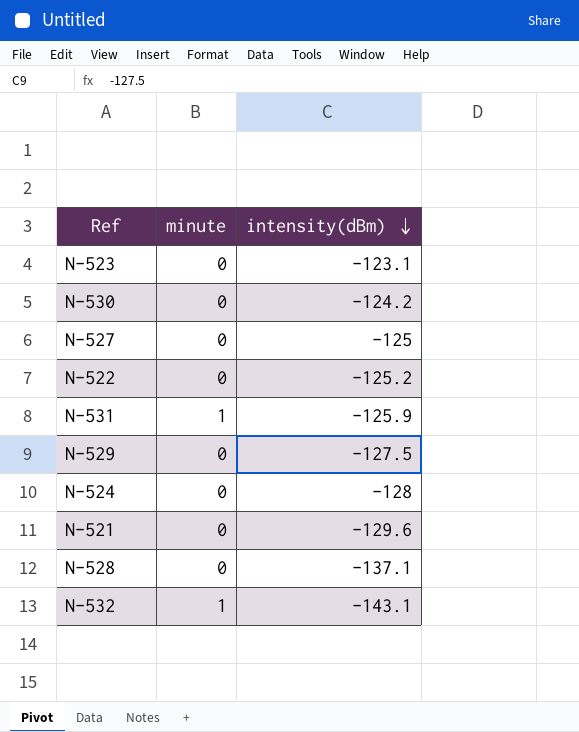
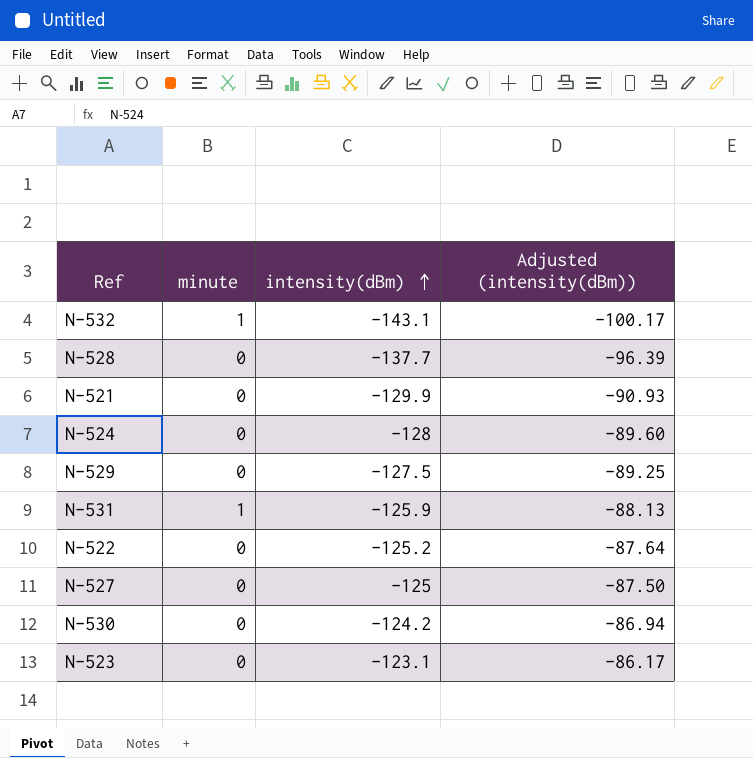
row order: intensity(dBm) descending -> intensity(dBm) ascending
column Adjusted (intensity(dBm)) | formula: none -> [intensity(dBm)] * 0.7
N-528 | intensity(dBm): -137.1 -> -137.7
N-521 | intensity(dBm): -129.6 -> -129.9

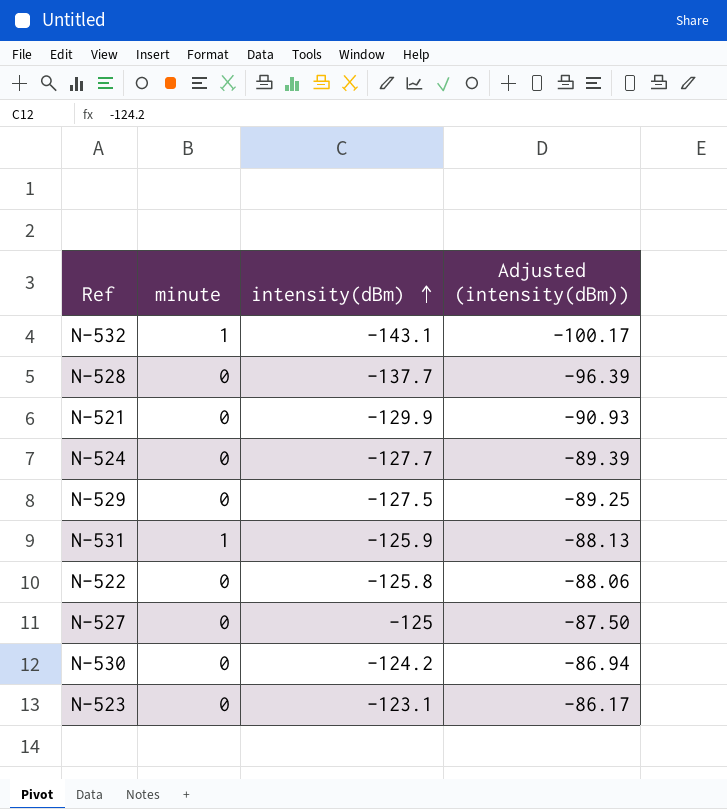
N-524 | intensity(dBm): -128 -> -127.7
N-524 | Adjusted (intensity(dBm)): -89.60 -> -89.39
N-522 | intensity(dBm): -125.2 -> -125.8
N-522 | Adjusted (intensity(dBm)): -87.64 -> -88.06

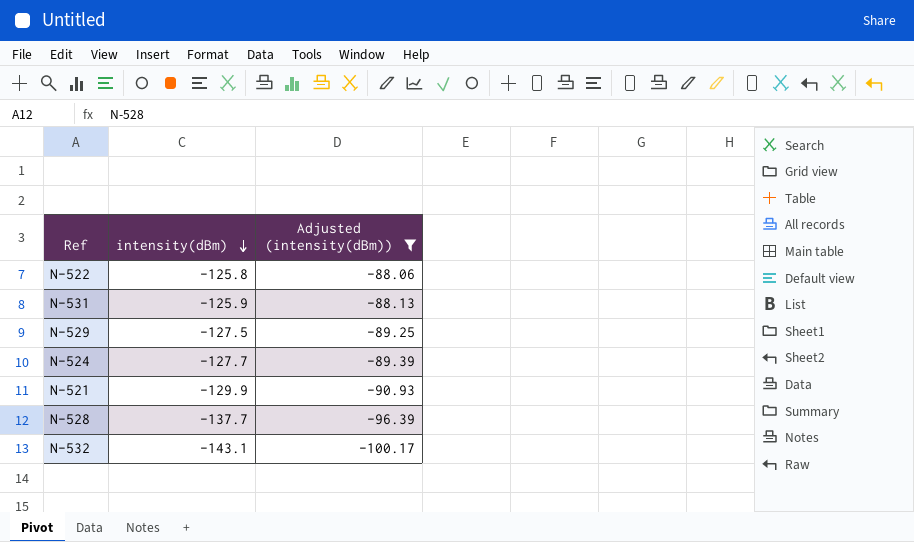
filter: none -> Adjusted (intensity(dBm)) <= -88.06
row order: intensity(dBm) ascending -> intensity(dBm) descending
column minute | position: 2 -> none

